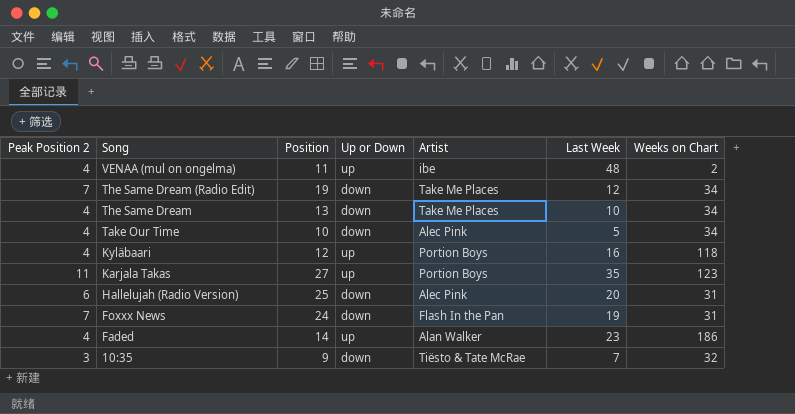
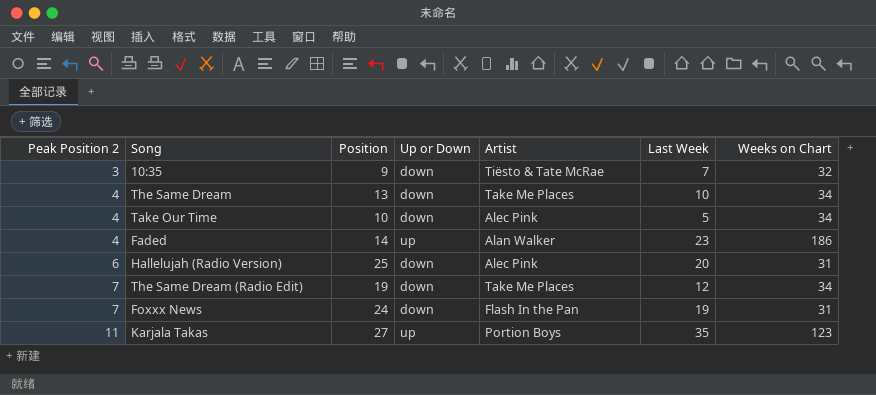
row order: Song descending -> Peak Position 2 ascending
row VENAA (mul on ongelma): 4 | 11 | up | ibe | 48 | 2 -> none
row Kyläbaari: 4 | 12 | up | Portion Boys | 16 | 118 -> none

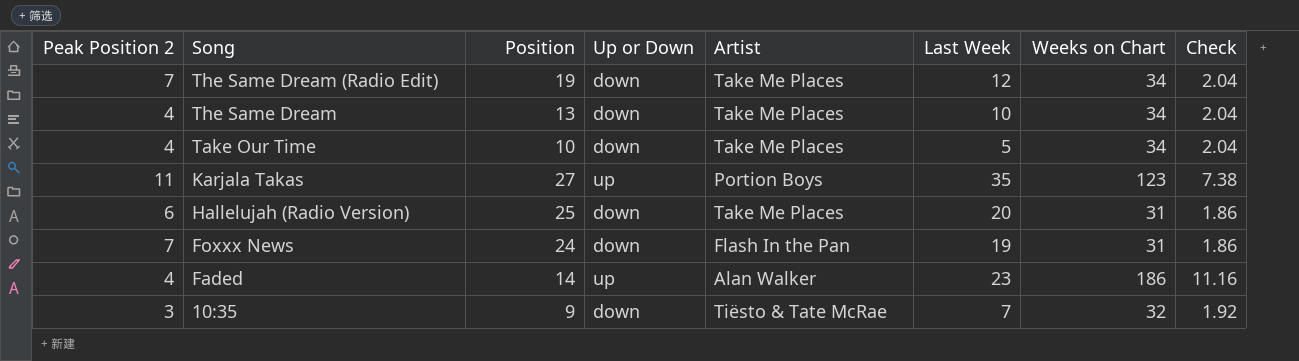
row order: Peak Position 2 ascending -> Song descending
column Check | formula: none -> [Weeks on Chart] * 0.06
Take Our Time | Artist: Alec Pink -> Take Me Places
Hallelujah (Radio Version) | Artist: Alec Pink -> Take Me Places

